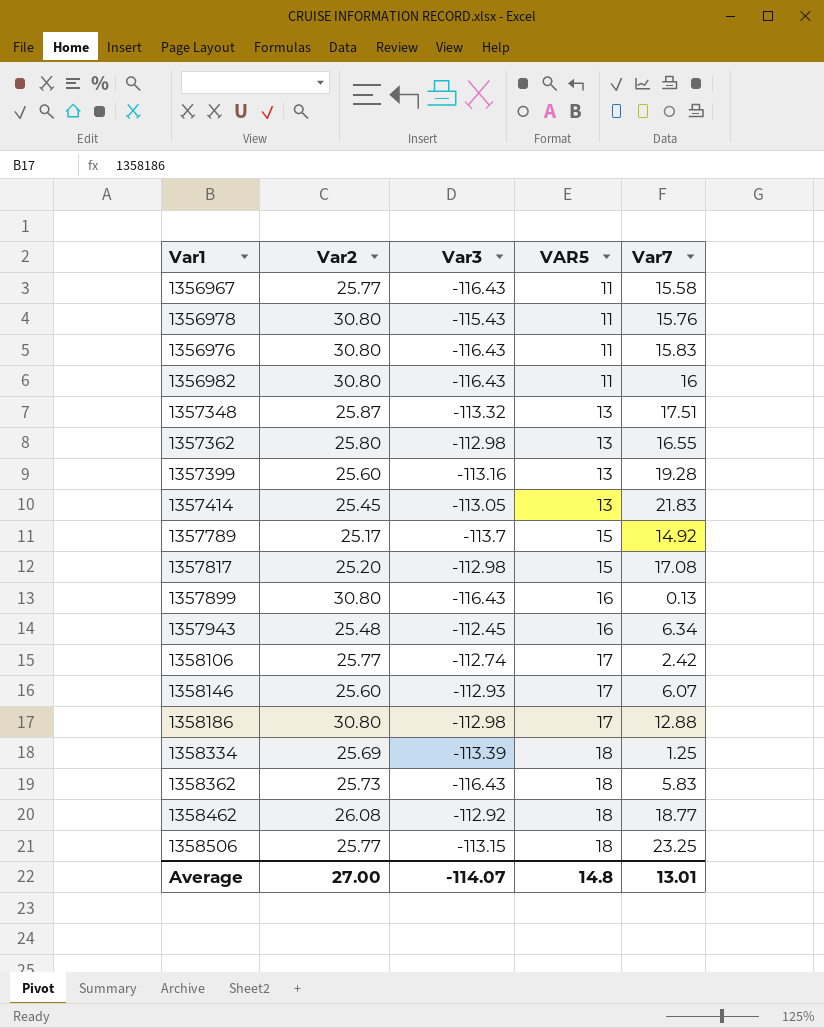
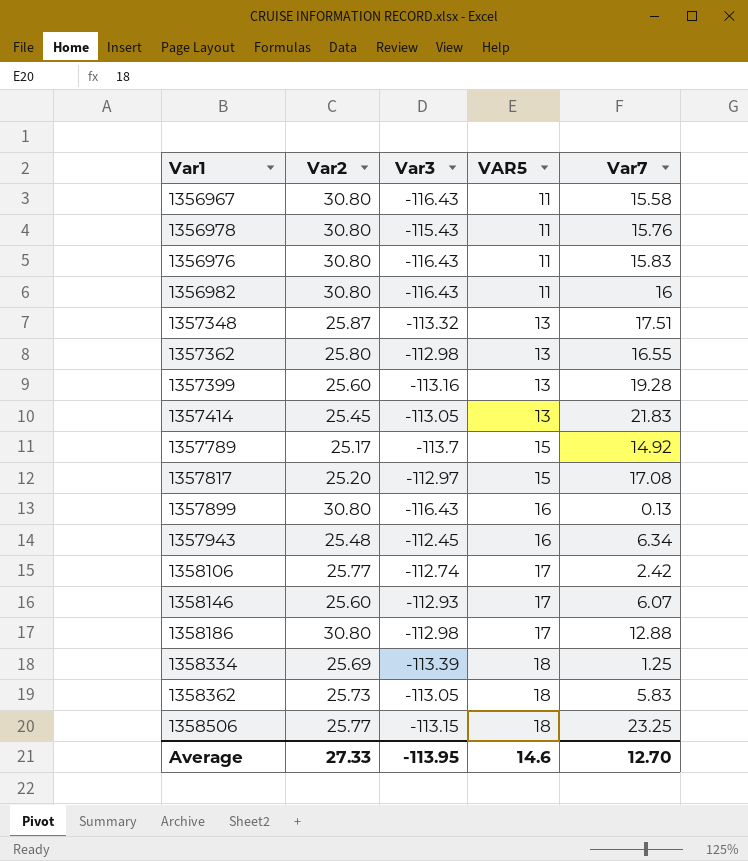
row 1358462: 26.08 | -112.92 | 18 | 18.77 -> none
1356967 | Var2: 25.77 -> 30.80
1357817 | Var3: -112.98 -> -112.97
1358362 | Var3: -116.43 -> -113.05
Average | Var2: 27.00 -> 27.33
Average | Var3: -114.07 -> -113.95
Average | VAR5: 14.8 -> 14.6
Average | Var7: 13.01 -> 12.70

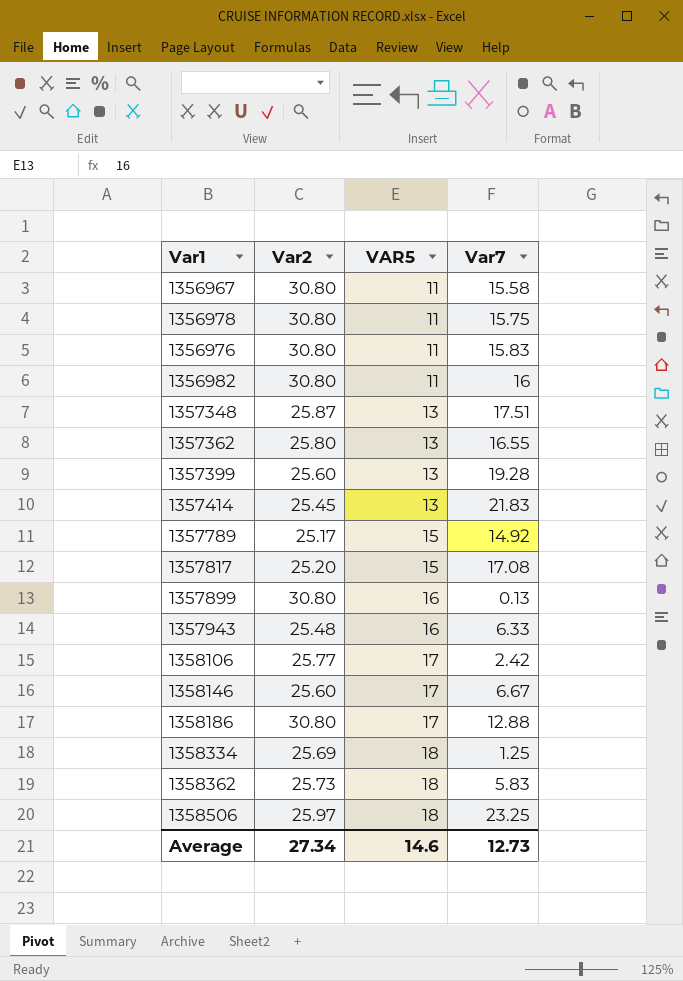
column Var3 | position: 3 -> none
1356978 | Var7: 15.76 -> 15.75
1357943 | Var7: 6.34 -> 6.33
1358146 | Var7: 6.07 -> 6.67
1358506 | Var2: 25.77 -> 25.97
Average | Var2: 27.33 -> 27.34
Average | Var7: 12.70 -> 12.73

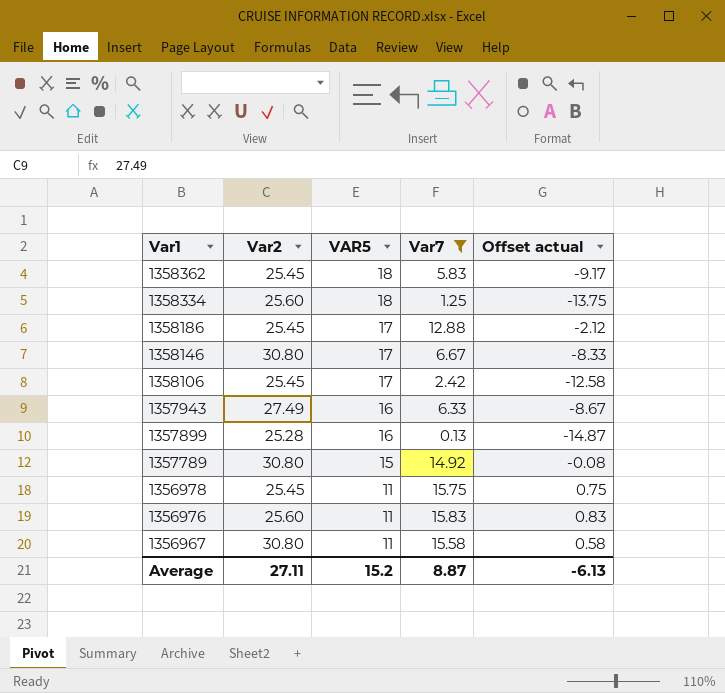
filter: none -> Var7 <= 15.83
row order: VAR5 ascending -> Var1 descending
column Offset actual | formula: none -> [Var7] - 15
1358362 | Var2: 25.73 -> 25.45
1358334 | Var2: 25.69 -> 25.60
1358186 | Var2: 30.80 -> 25.45
1358146 | Var2: 25.60 -> 30.80
1358106 | Var2: 25.77 -> 25.45
1357943 | Var2: 25.48 -> 27.49
1357899 | Var2: 30.80 -> 25.28
1357789 | Var2: 25.17 -> 30.80
1356978 | Var2: 30.80 -> 25.45
1356976 | Var2: 30.80 -> 25.60
Average | Var2: 27.34 -> 27.11
Average | VAR5: 14.6 -> 15.2
Average | Var7: 12.73 -> 8.87

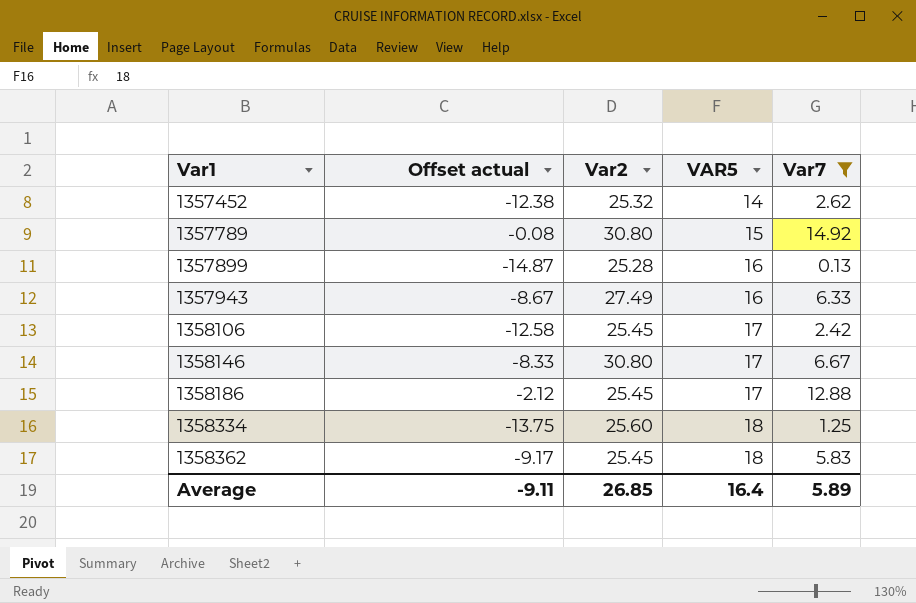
row order: Var1 descending -> Var1 ascending
column Offset actual | position: 5 -> 2
row 1356978: 25.45 | 11 | 15.75 | 0.75 -> none
row 1356976: 25.60 | 11 | 15.83 | 0.83 -> none
row 1356967: 30.80 | 11 | 15.58 | 0.58 -> none
row 1357452: none -> -12.38 | 25.32 | 14 | 2.62
Average | Offset actual: -6.13 -> -9.11
Average | Var2: 27.11 -> 26.85
Average | VAR5: 15.2 -> 16.4
Average | Var7: 8.87 -> 5.89

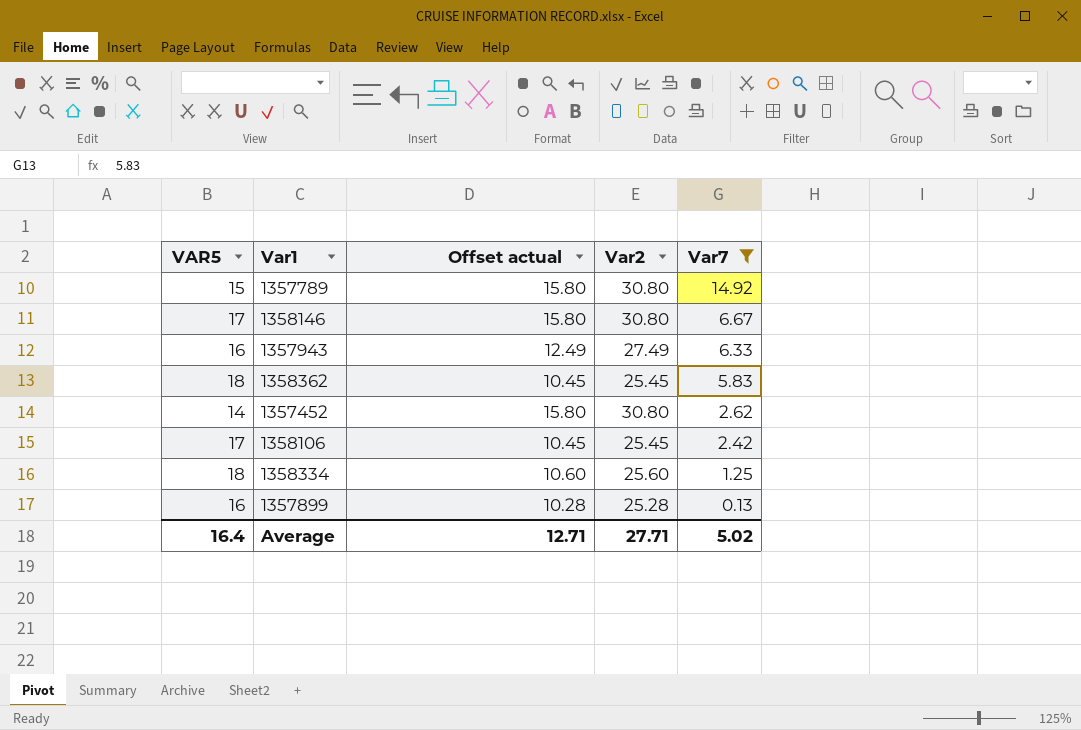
row order: Var1 ascending -> Var7 descending
column VAR5 | position: 4 -> 1
column Offset actual | formula: [Var7] - 15 -> [Var2] - 15
row 1358186: -2.12 | 25.45 | 17 | 12.88 -> none
1357452 | Var2: 25.32 -> 30.80
Average | Offset actual: -9.11 -> 12.71
Average | Var2: 26.85 -> 27.71
Average | Var7: 5.89 -> 5.02

